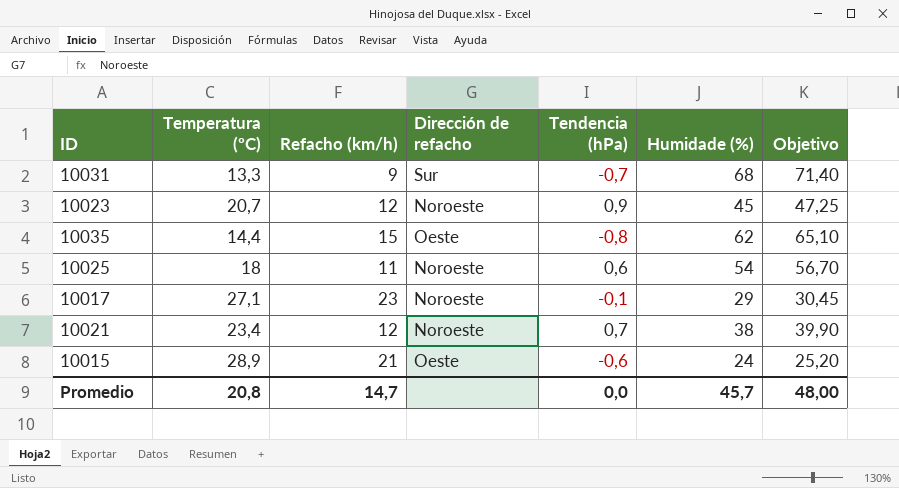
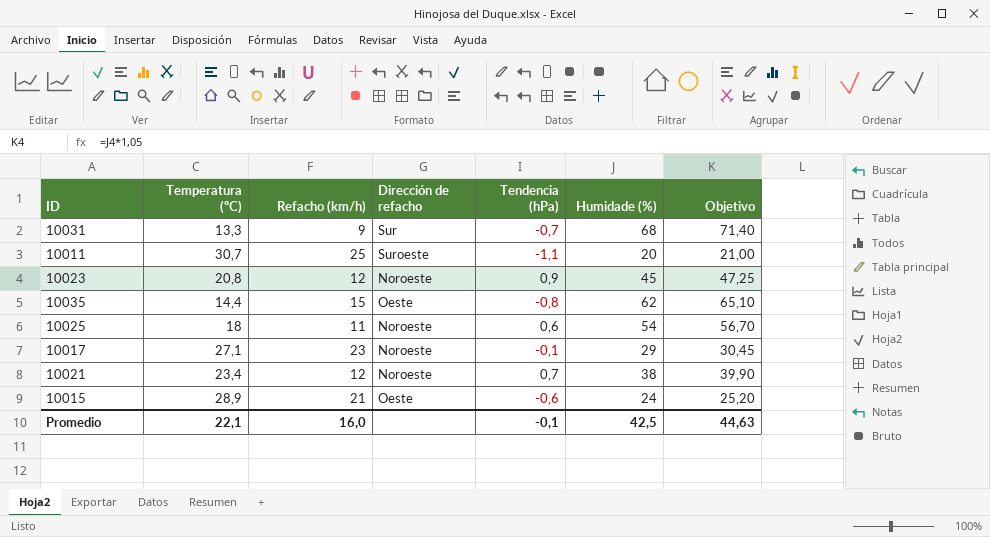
row 10011: none -> 30,7 | 25 | Suroeste | -1,1 | 20 | 21,00
10023 | Temperatura (ºC): 20,7 -> 20,8
Promedio | Temperatura (ºC): 20,8 -> 22,1
Promedio | Refacho (km/h): 14,7 -> 16,0
Promedio | Tendencia (hPa): 0,0 -> -0,1
Promedio | Humidade (%): 45,7 -> 42,5
Promedio | Objetivo: 48,00 -> 44,63

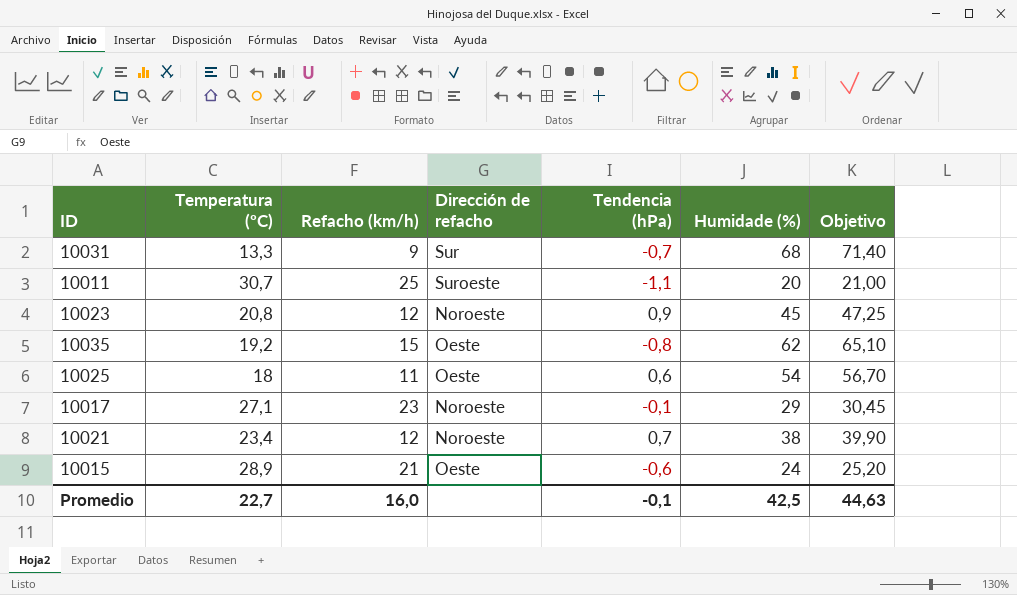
10035 | Temperatura (ºC): 14,4 -> 19,2
10025 | Dirección de refacho: Noroeste -> Oeste
Promedio | Temperatura (ºC): 22,1 -> 22,7

